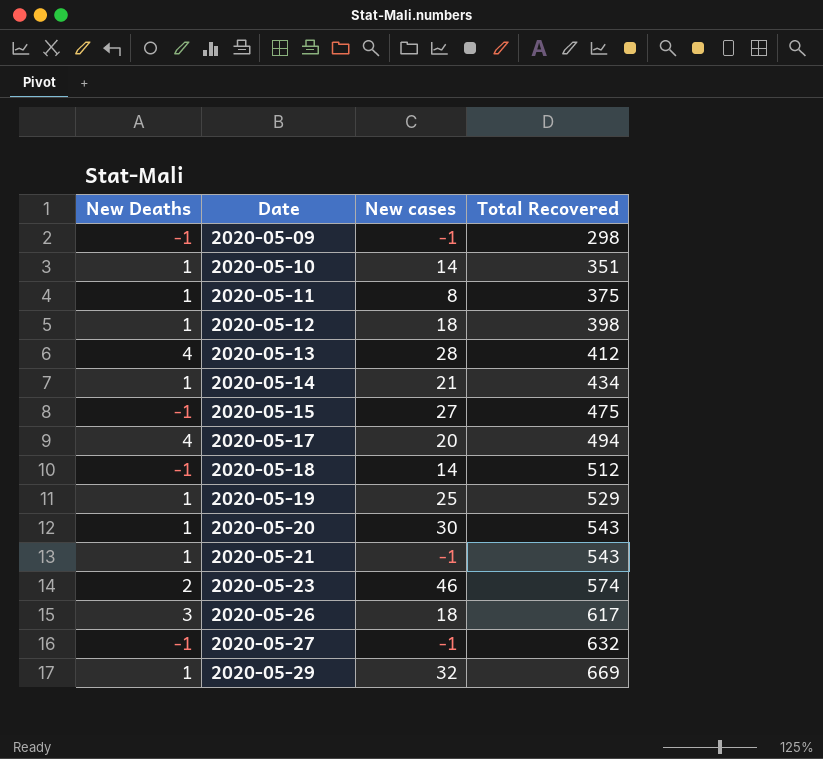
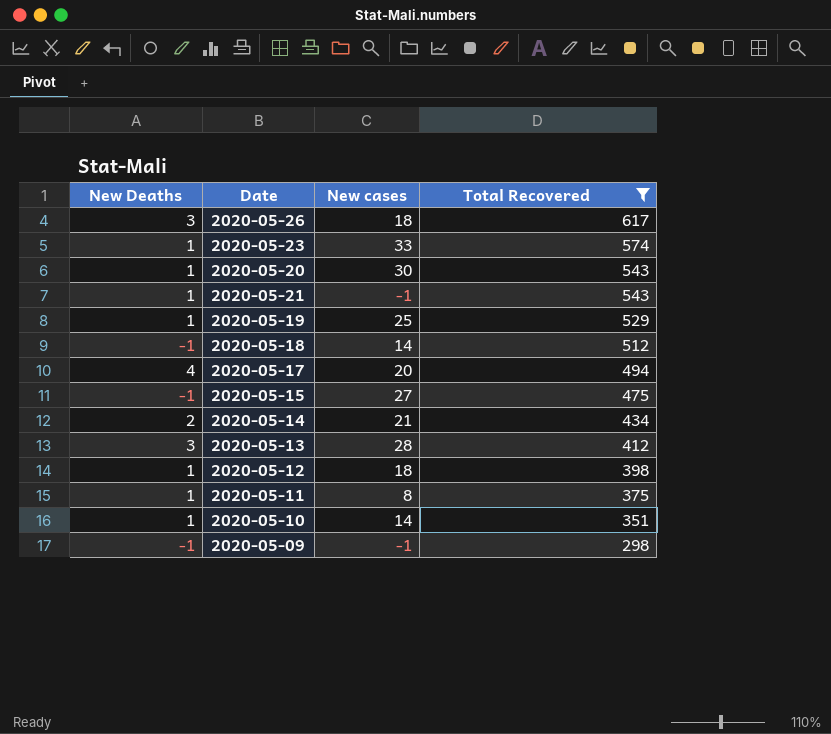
filter: none -> Total Recovered <= 617
row order: Date ascending -> Total Recovered descending
2020-05-23 | New Deaths: 2 -> 1
2020-05-23 | New cases: 46 -> 33
2020-05-14 | New Deaths: 1 -> 2
2020-05-13 | New Deaths: 4 -> 3

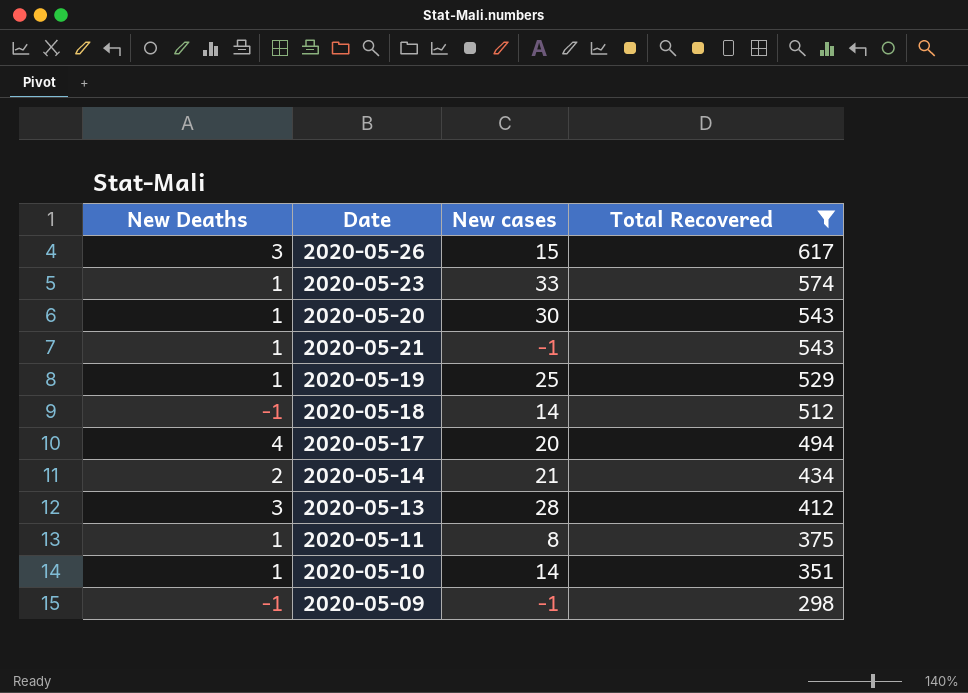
row 2020-05-15: -1 | 27 | 475 -> none
row 2020-05-12: 1 | 18 | 398 -> none
2020-05-26 | New cases: 18 -> 15

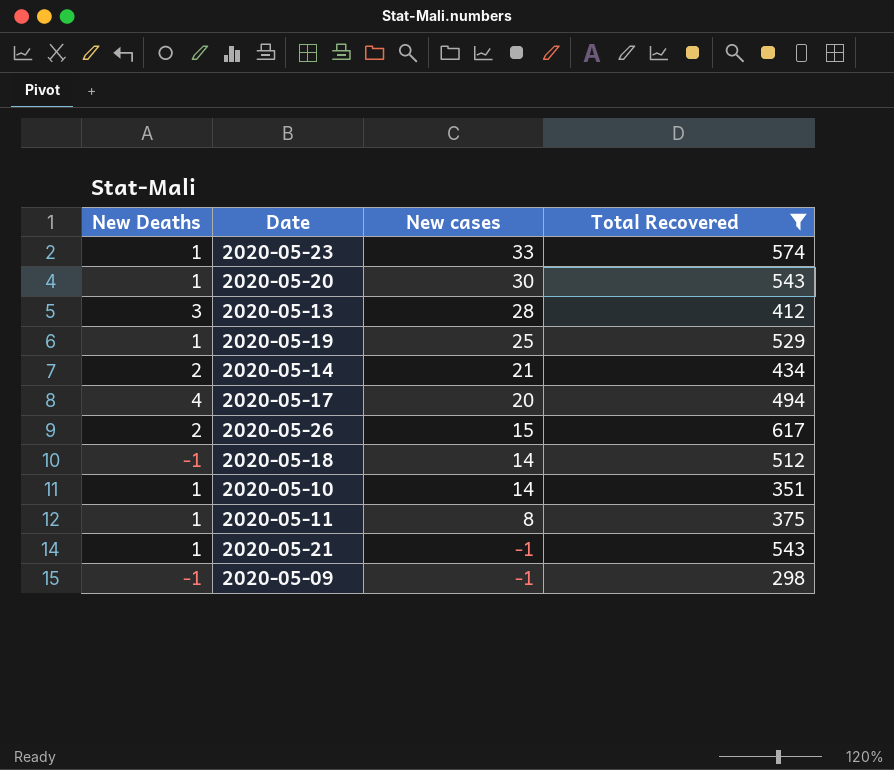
row order: Total Recovered descending -> New cases descending
2020-05-26 | New Deaths: 3 -> 2

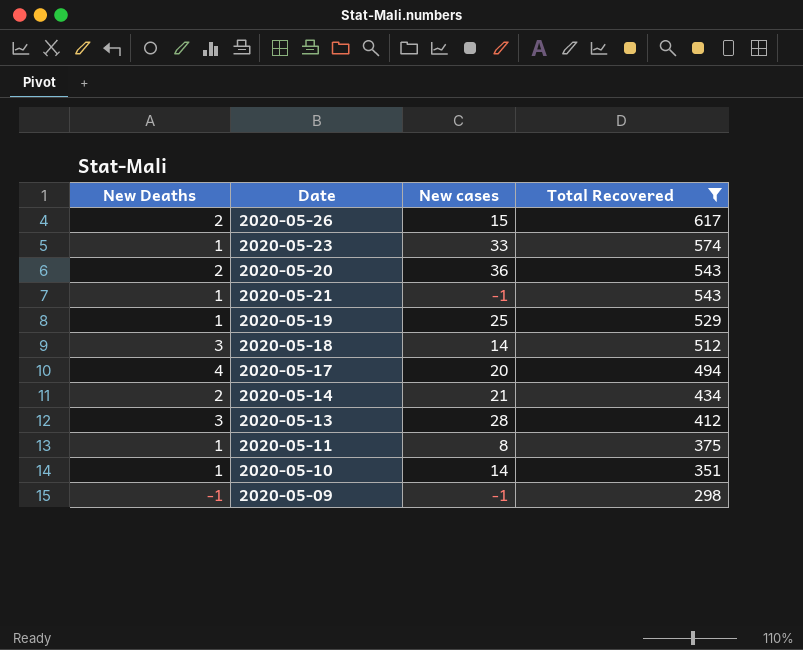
row order: New cases descending -> Total Recovered descending
2020-05-20 | New Deaths: 1 -> 2
2020-05-20 | New cases: 30 -> 36
2020-05-18 | New Deaths: -1 -> 3

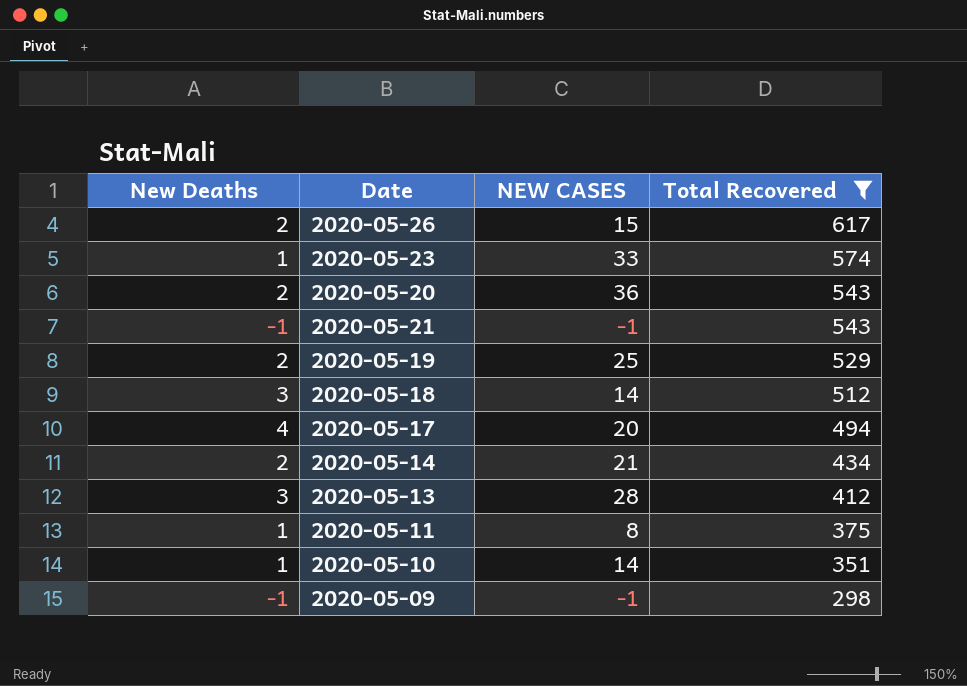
column name: New cases -> NEW CASES
2020-05-21 | New Deaths: 1 -> -1
2020-05-19 | New Deaths: 1 -> 2

